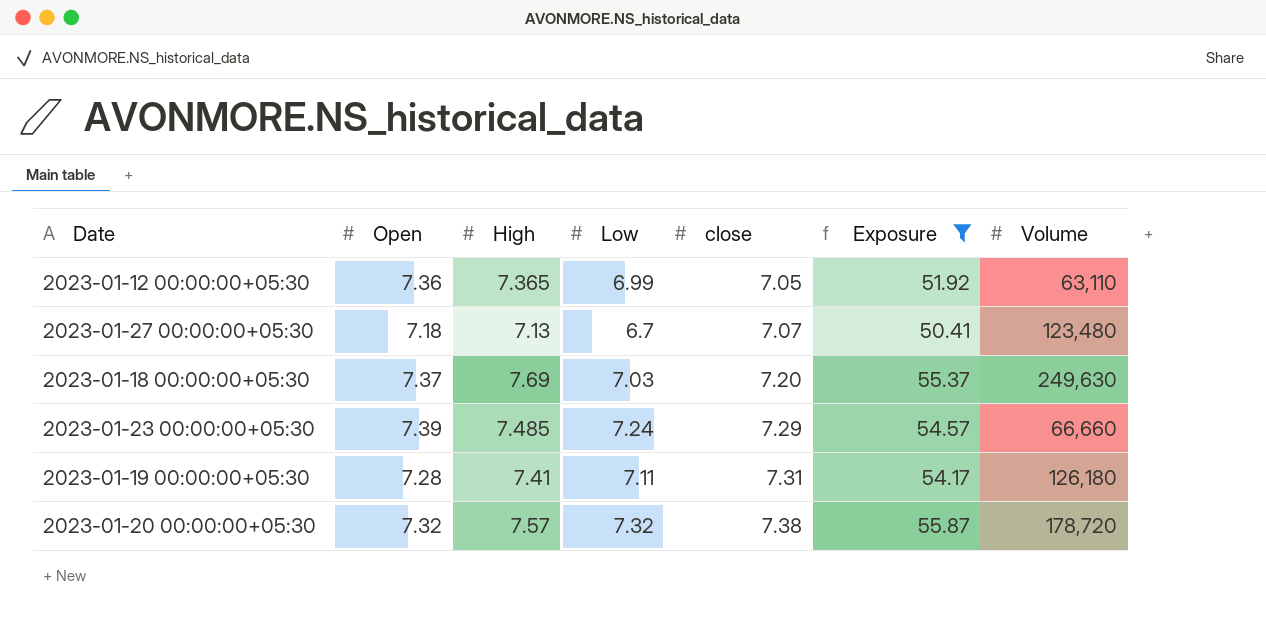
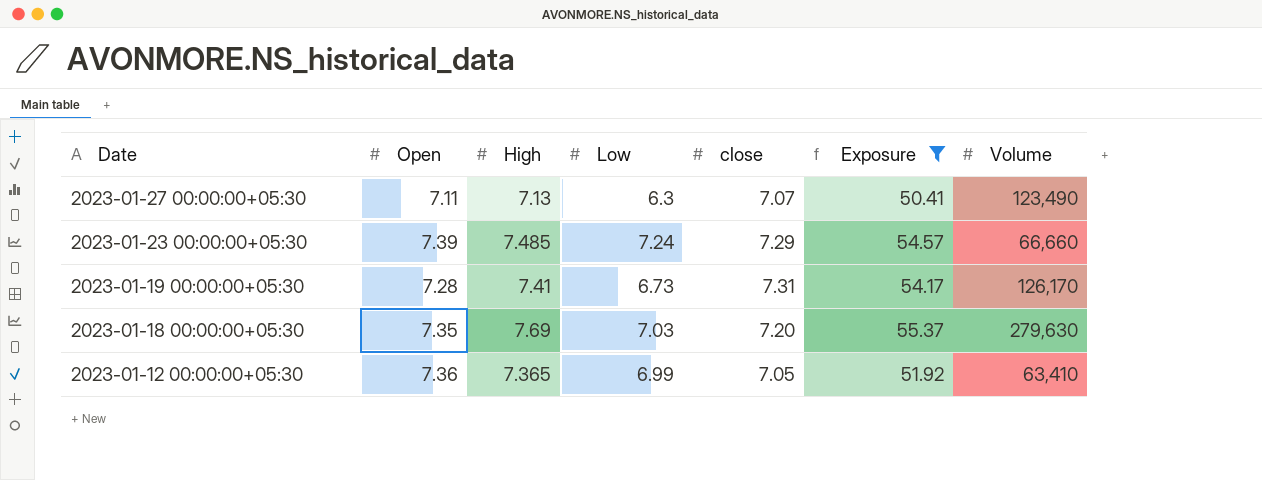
row order: close ascending -> Date descending
row 2023-01-20 00:00:00+05:30: 7.32 | 7.57 | 7.32 | 7.38 | 55.87 | 178,720 -> none
2023-01-27 00:00:00+05:30 | Open: 7.18 -> 7.11
2023-01-27 00:00:00+05:30 | Low: 6.7 -> 6.3
2023-01-27 00:00:00+05:30 | Volume: 123,480 -> 123,490
2023-01-19 00:00:00+05:30 | Low: 7.11 -> 6.73
2023-01-19 00:00:00+05:30 | Volume: 126,180 -> 126,170
2023-01-18 00:00:00+05:30 | Open: 7.37 -> 7.35
2023-01-18 00:00:00+05:30 | Volume: 249,630 -> 279,630
2023-01-12 00:00:00+05:30 | Volume: 63,110 -> 63,410

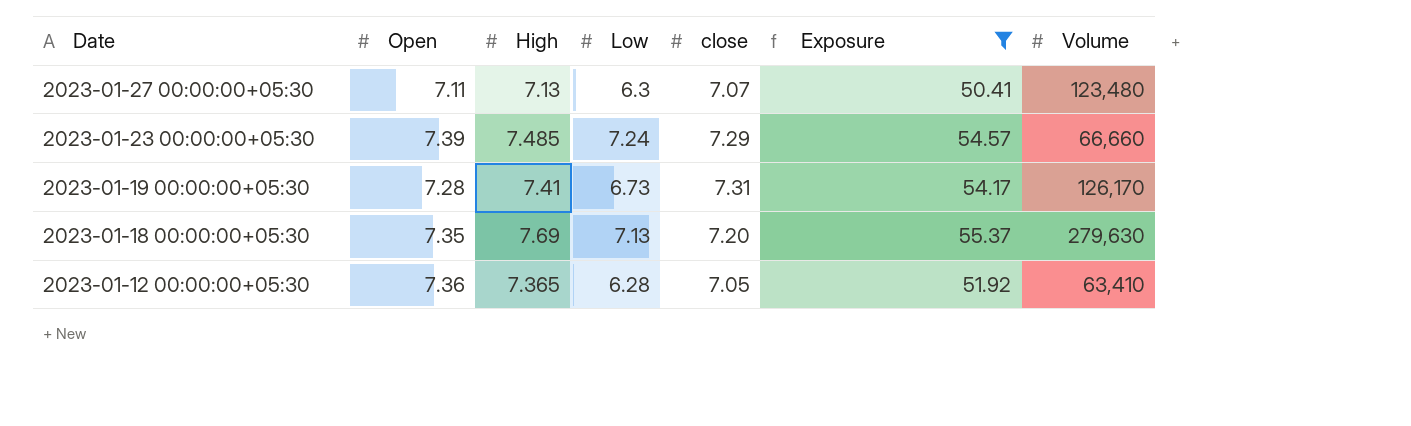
2023-01-27 00:00:00+05:30 | Volume: 123,490 -> 123,480
2023-01-18 00:00:00+05:30 | Low: 7.03 -> 7.13
2023-01-12 00:00:00+05:30 | Low: 6.99 -> 6.28

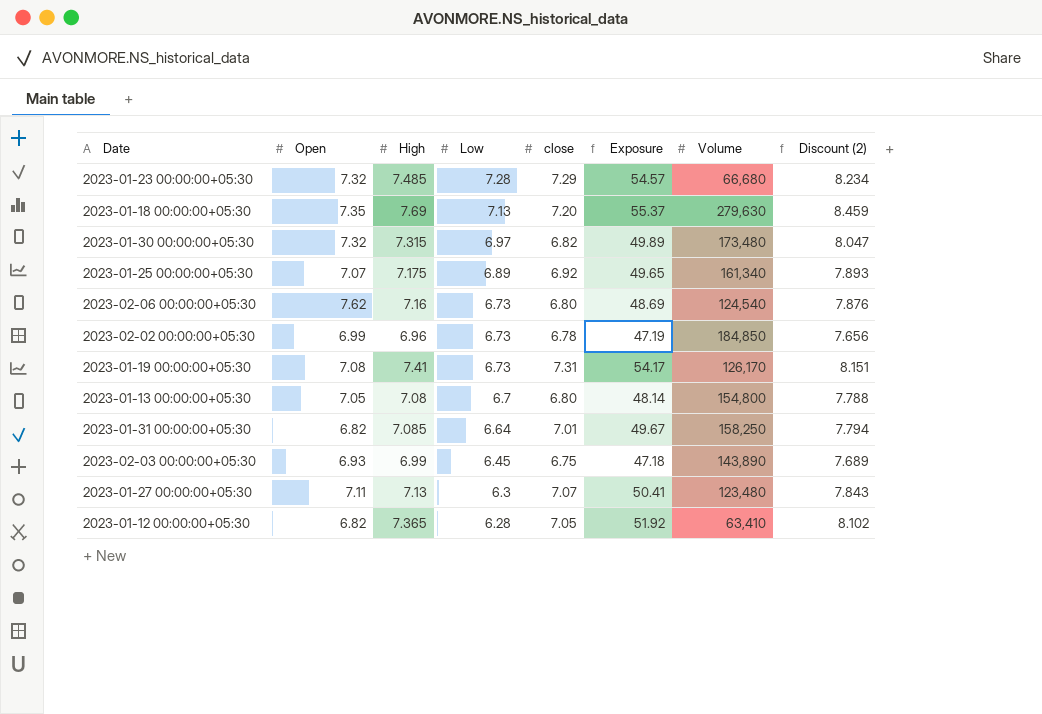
filter: Exposure >= 50.41 -> none
row order: Date descending -> Low descending
column Discount (2) | formula: none -> [High] * 1.1
2023-01-23 00:00:00+05:30 | Open: 7.39 -> 7.32
2023-01-23 00:00:00+05:30 | Low: 7.24 -> 7.28
2023-01-23 00:00:00+05:30 | Volume: 66,660 -> 66,680
2023-01-19 00:00:00+05:30 | Open: 7.28 -> 7.08
2023-01-12 00:00:00+05:30 | Open: 7.36 -> 6.82

